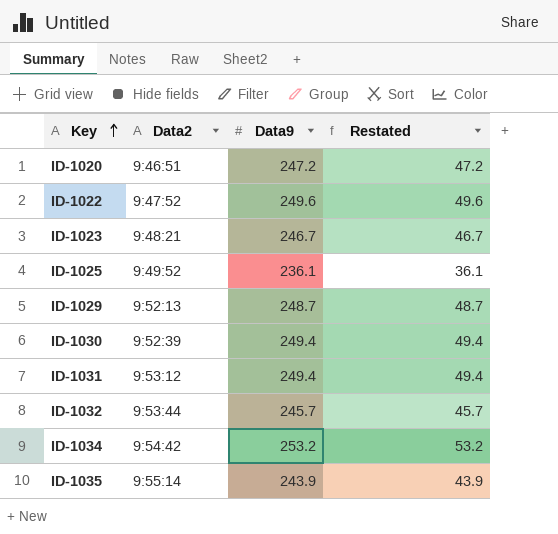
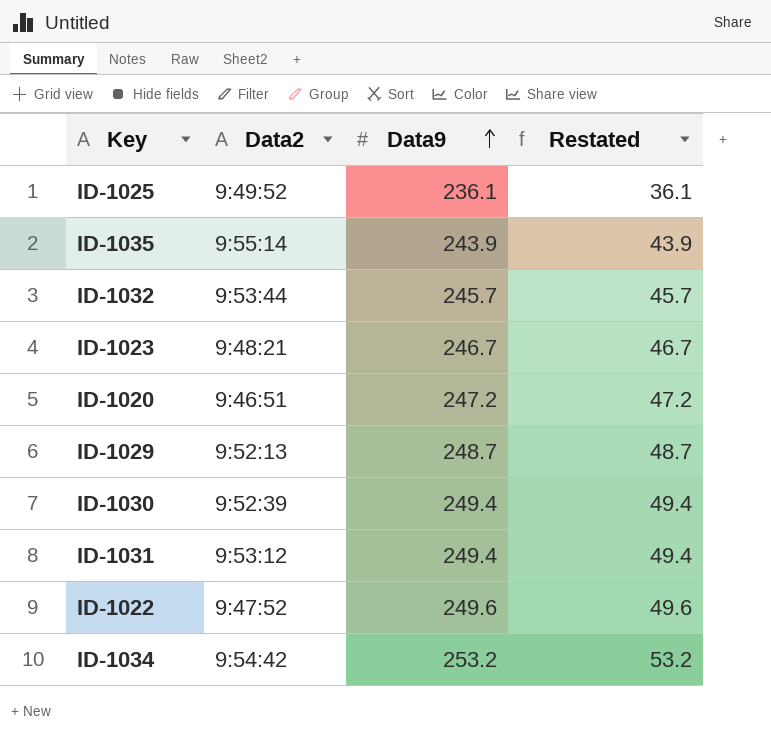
row order: Key ascending -> Data9 ascending

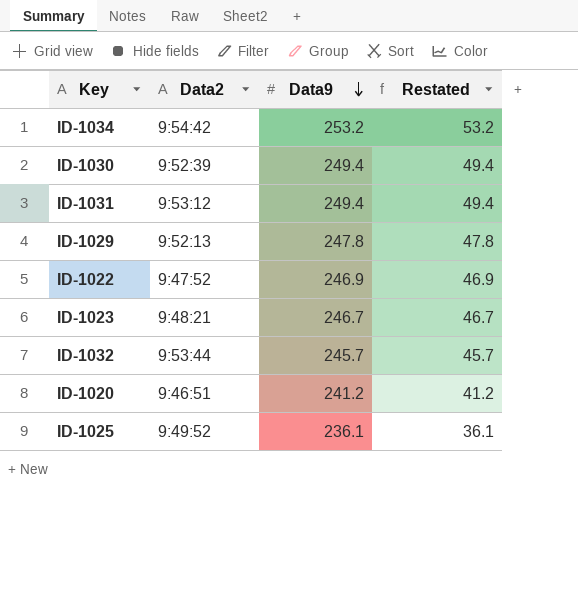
row order: Data9 ascending -> Data9 descending
row ID-1035: 9:55:14 | 243.9 | 43.9 -> none
ID-1029 | Data9: 248.7 -> 247.8
ID-1029 | Restated: 48.7 -> 47.8
ID-1022 | Data9: 249.6 -> 246.9
ID-1022 | Restated: 49.6 -> 46.9
ID-1020 | Data9: 247.2 -> 241.2
ID-1020 | Restated: 47.2 -> 41.2

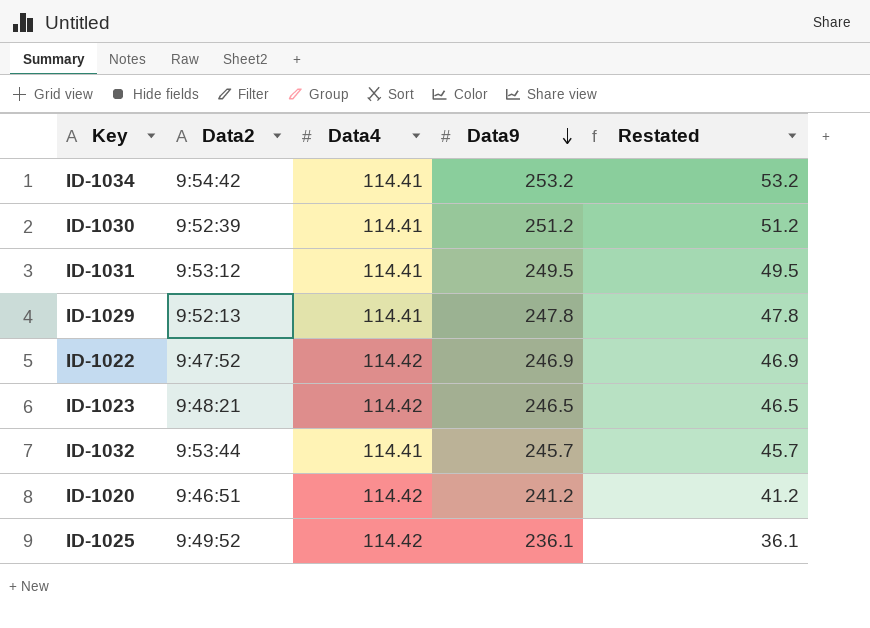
column Data4 | position: none -> 3
ID-1030 | Data9: 249.4 -> 251.2
ID-1030 | Restated: 49.4 -> 51.2
ID-1031 | Data9: 249.4 -> 249.5
ID-1031 | Restated: 49.4 -> 49.5
ID-1023 | Data9: 246.7 -> 246.5
ID-1023 | Restated: 46.7 -> 46.5

